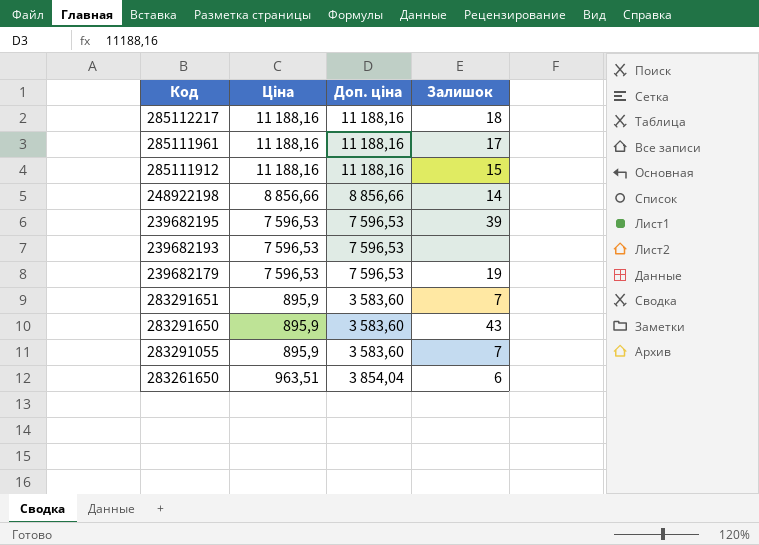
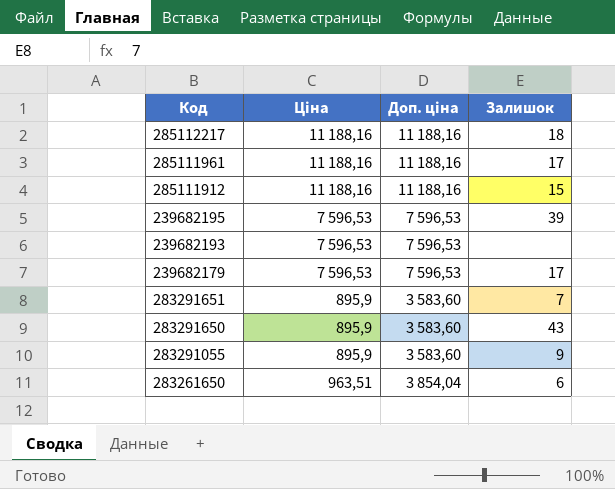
row 248922198: 8 856,66 | 8 856,66 | 14 -> none
239682179 | Залишок: 19 -> 17
283291055 | Залишок: 7 -> 9

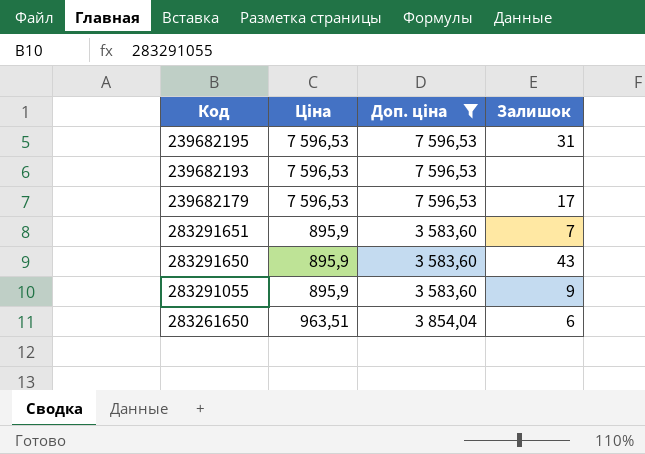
filter: none -> Доп. ціна != 11 188,16
239682195 | Залишок: 39 -> 31

